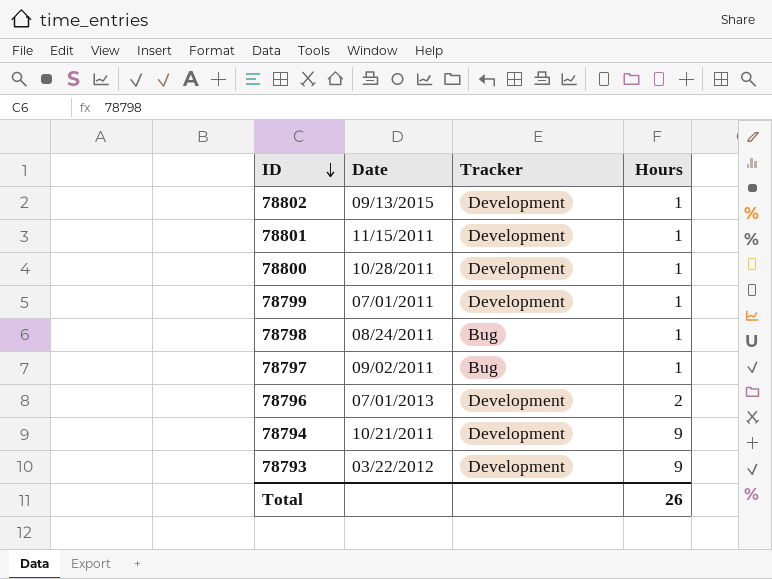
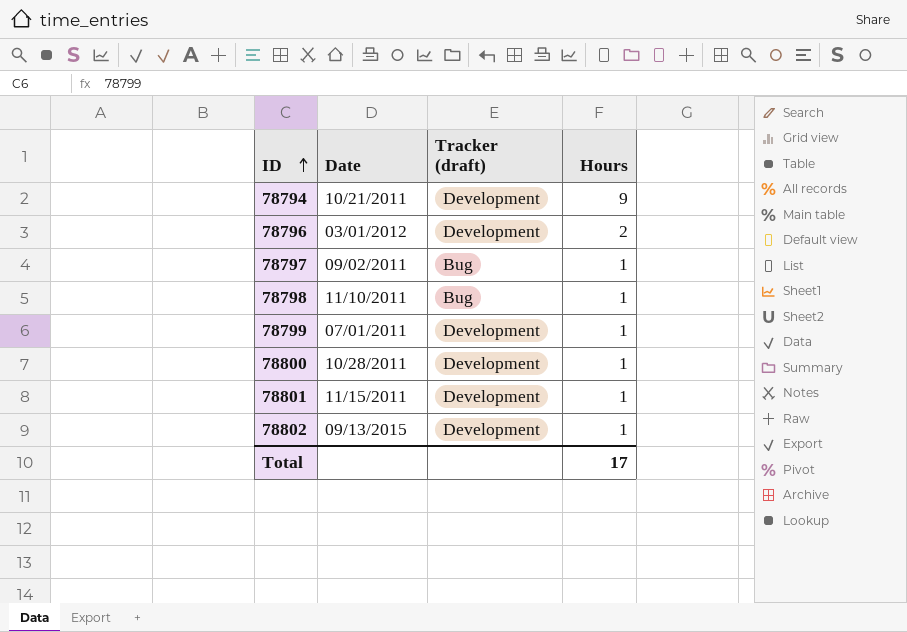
row order: ID descending -> ID ascending
column name: Tracker -> Tracker (draft)
row 78793: 03/22/2012 | Development | 9 -> none
78796 | Date: 07/01/2013 -> 03/01/2012
78798 | Date: 08/24/2011 -> 11/10/2011
Total | Hours: 26 -> 17

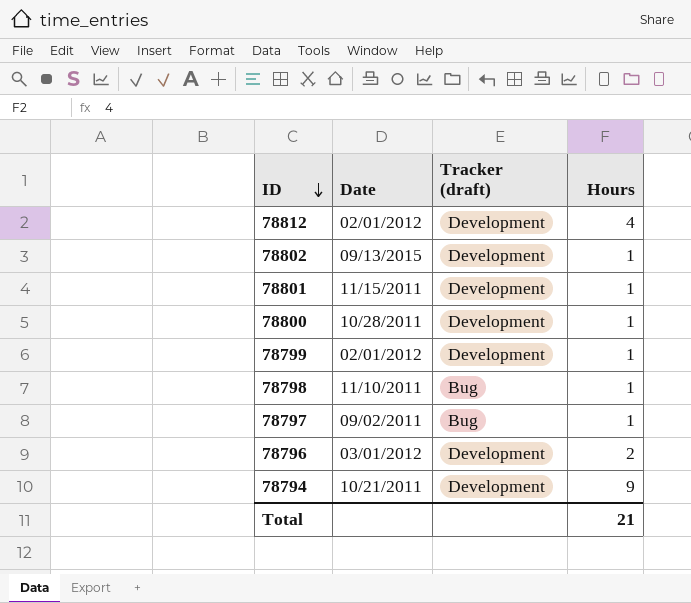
row order: ID ascending -> ID descending
row 78812: none -> 02/01/2012 | Development | 4
78799 | Date: 07/01/2011 -> 02/01/2012
Total | Hours: 17 -> 21

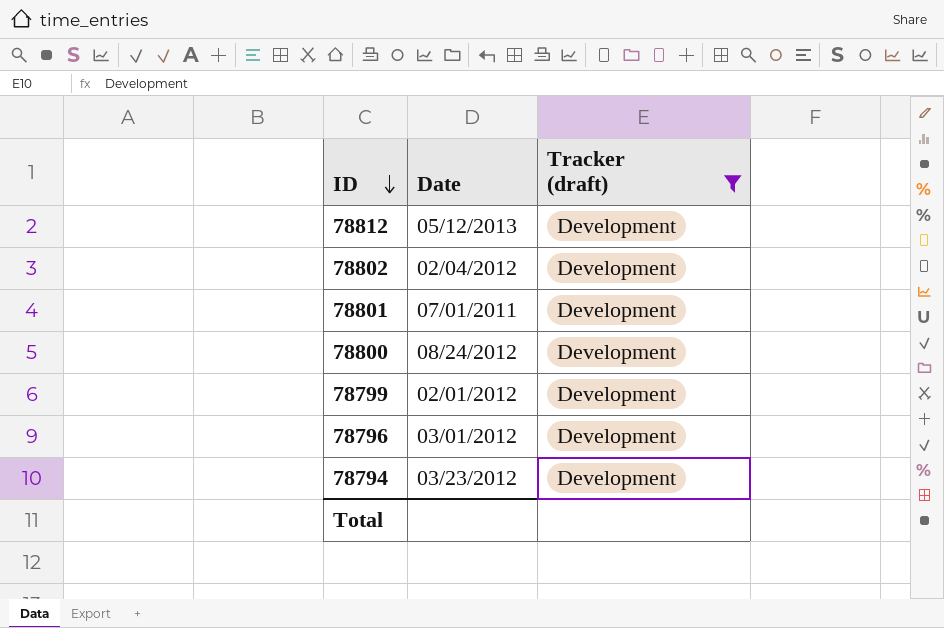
filter: none -> Tracker (draft) = Development
column Hours | position: 4 -> none
78812 | Date: 02/01/2012 -> 05/12/2013
78802 | Date: 09/13/2015 -> 02/04/2012
78801 | Date: 11/15/2011 -> 07/01/2011
78800 | Date: 10/28/2011 -> 08/24/2012
78794 | Date: 10/21/2011 -> 03/23/2012

